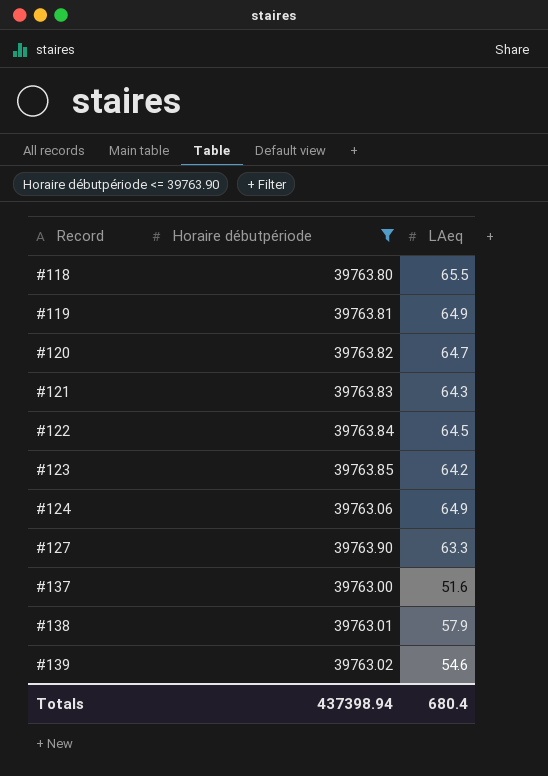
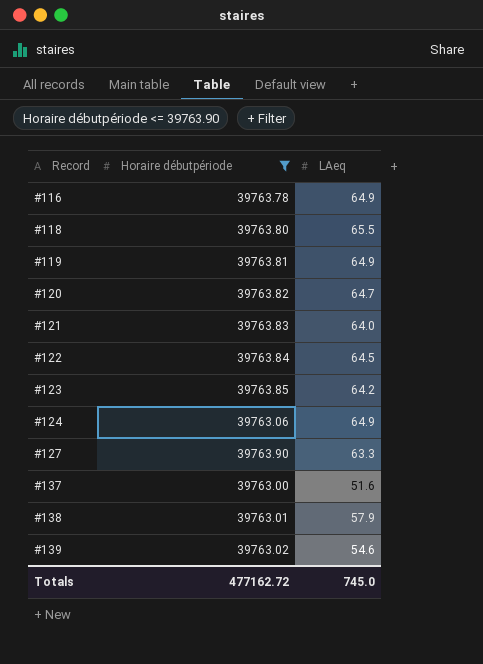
row #116: none -> 39763.78 | 64.9
#121 | LAeq: 64.3 -> 64.0
Totals | Horaire débutpériode: 437398.94 -> 477162.72
Totals | LAeq: 680.4 -> 745.0

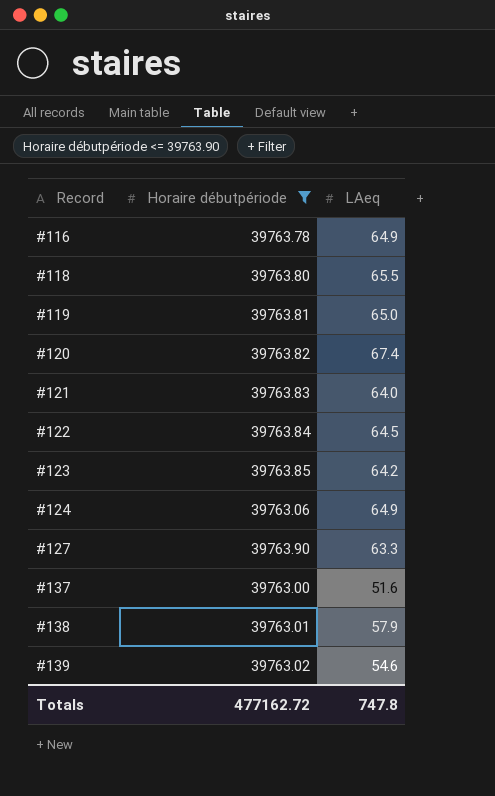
#119 | LAeq: 64.9 -> 65.0
#120 | LAeq: 64.7 -> 67.4
Totals | LAeq: 745.0 -> 747.8

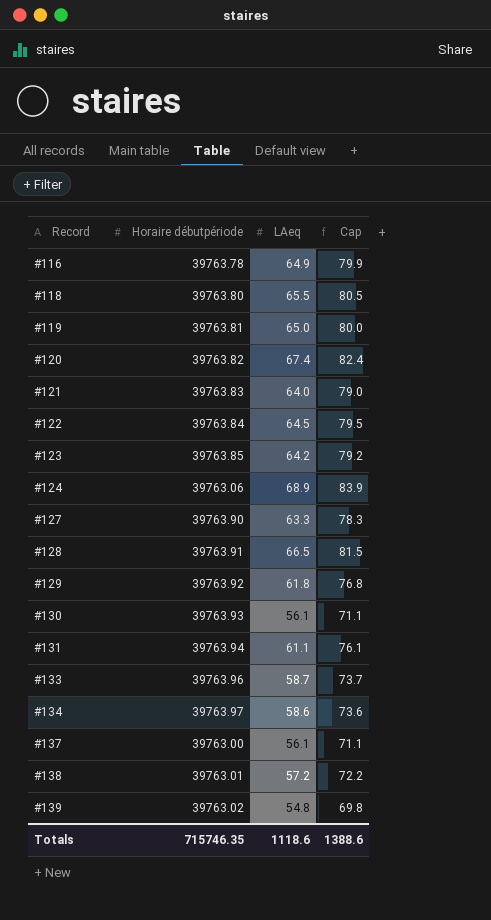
filter: Horaire débutpériode <= 39763.90 -> none
column Cap | formula: none -> [LAeq] + 15
#124 | LAeq: 64.9 -> 68.9
#137 | LAeq: 51.6 -> 56.1
#138 | LAeq: 57.9 -> 57.2
#139 | LAeq: 54.6 -> 54.8
Totals | Horaire débutpériode: 477162.72 -> 715746.35
Totals | LAeq: 747.8 -> 1118.6

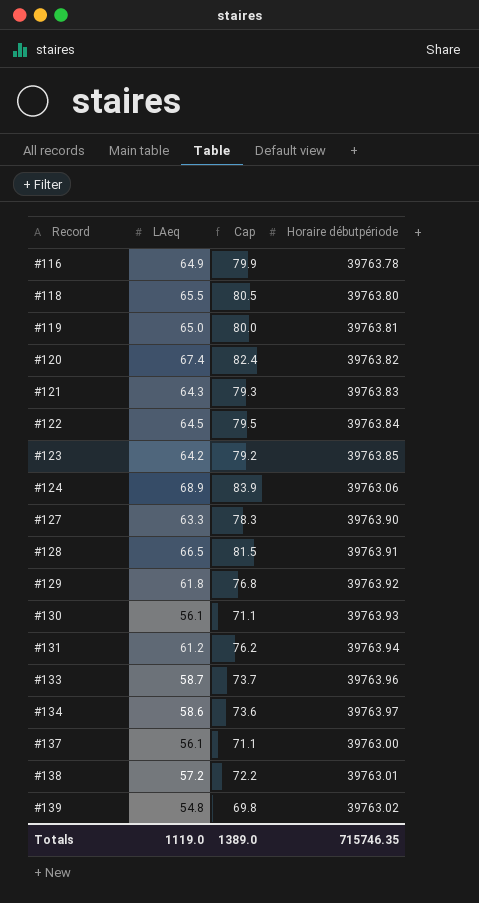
column Horaire débutpériode | position: 2 -> 4
#121 | LAeq: 64.0 -> 64.3
#121 | Cap: 79.0 -> 79.3
#131 | LAeq: 61.1 -> 61.2
#131 | Cap: 76.1 -> 76.2
Totals | LAeq: 1118.6 -> 1119.0
Totals | Cap: 1388.6 -> 1389.0

